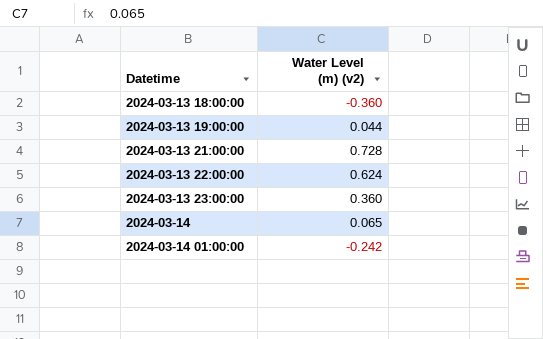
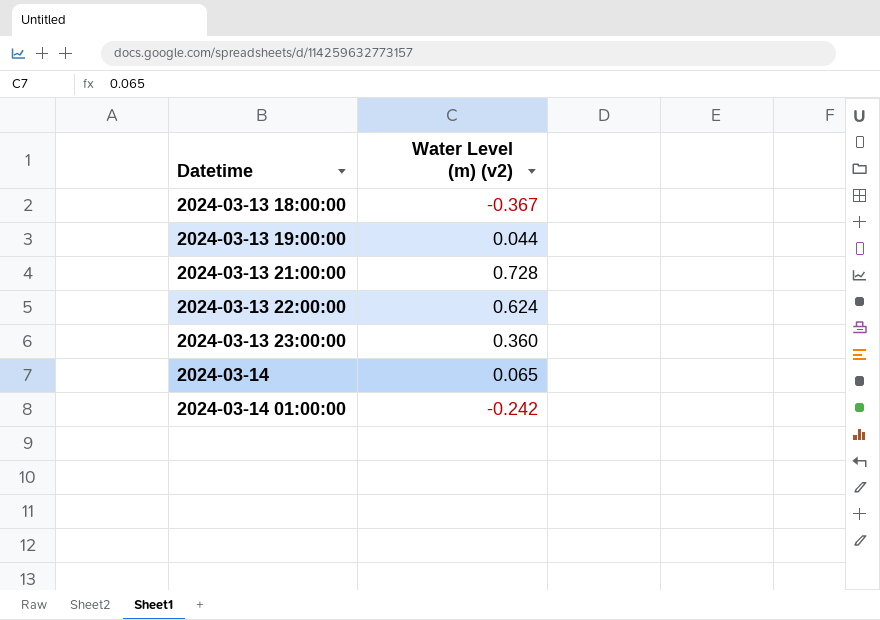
2024-03-13 18:00:00 | Water Level (m) (v2): -0.360 -> -0.367

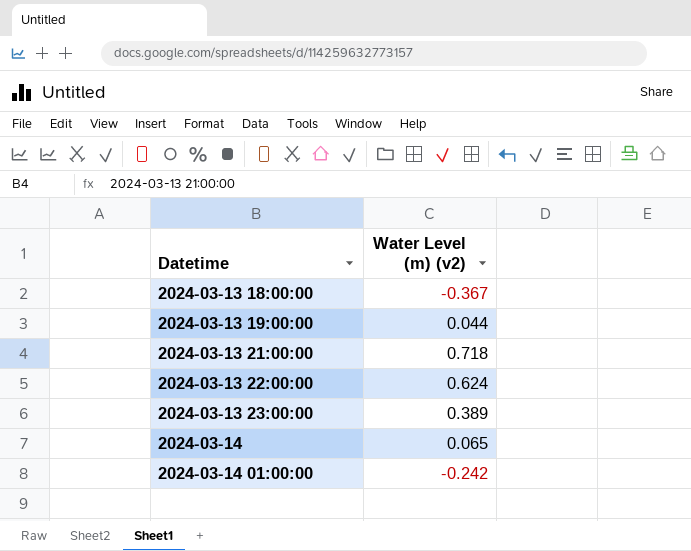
2024-03-13 21:00:00 | Water Level (m) (v2): 0.728 -> 0.718
2024-03-13 23:00:00 | Water Level (m) (v2): 0.360 -> 0.389

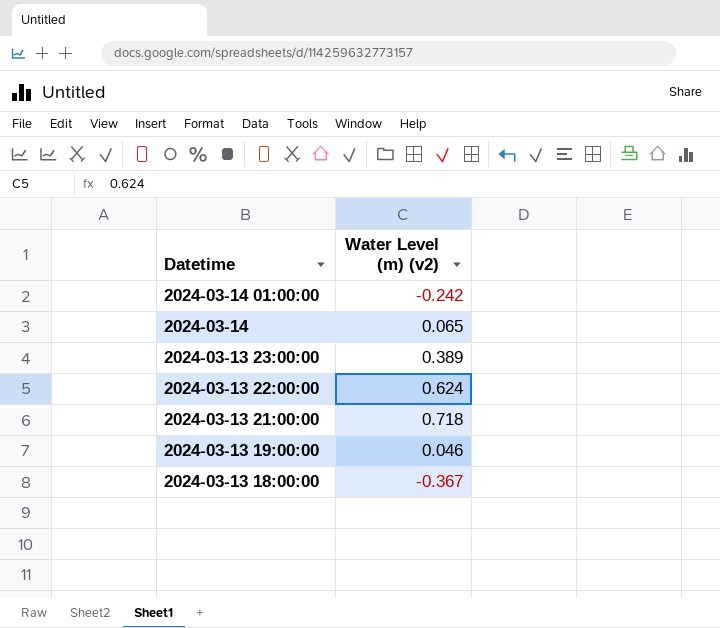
row order: Datetime ascending -> Datetime descending
2024-03-13 19:00:00 | Water Level (m) (v2): 0.044 -> 0.046

